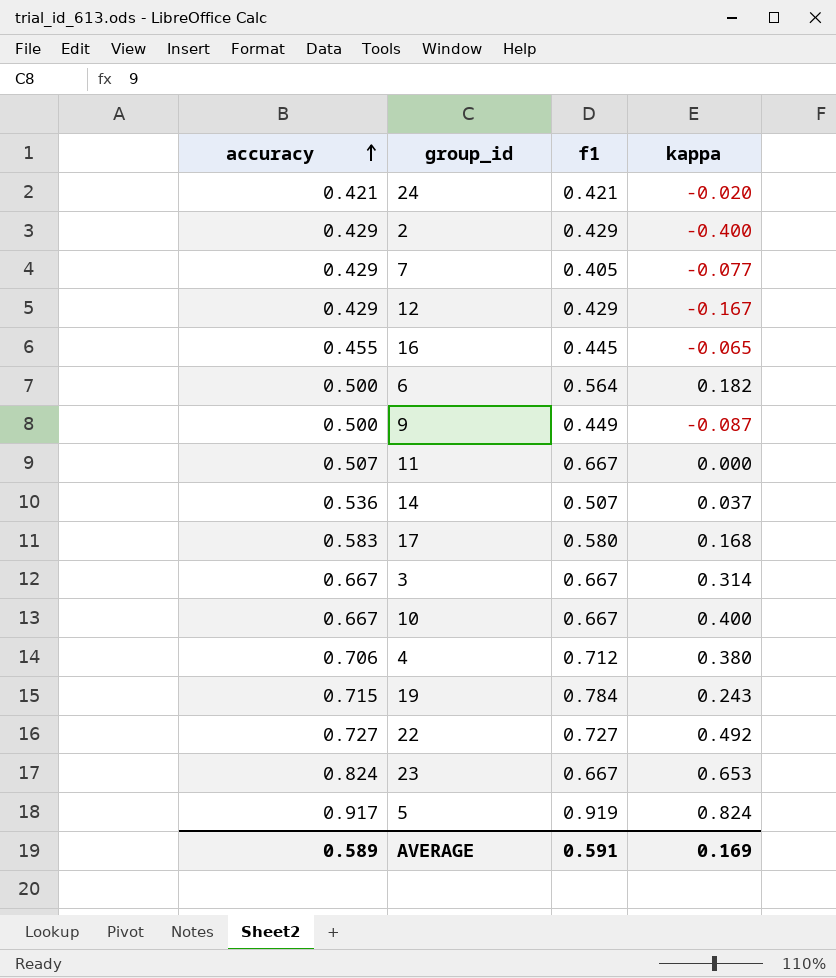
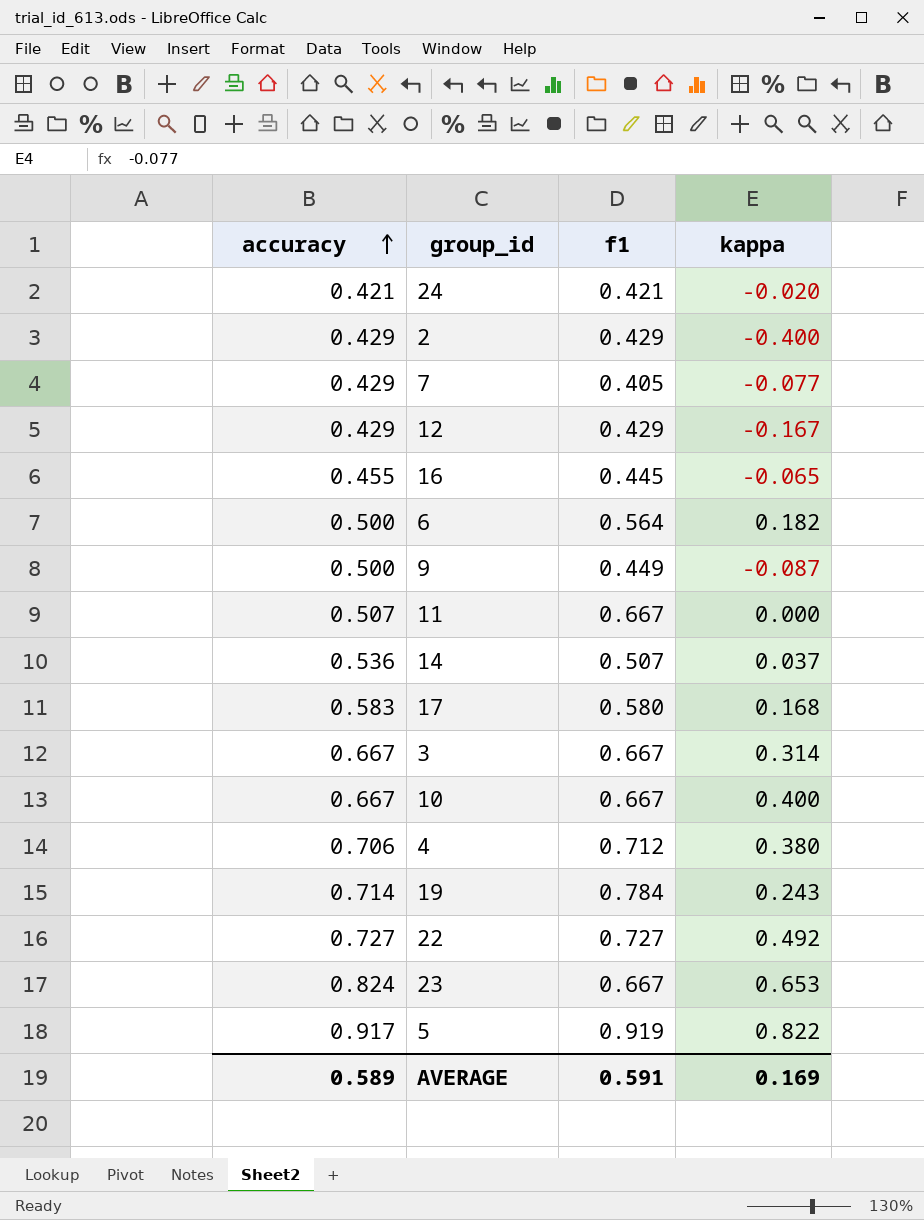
19 | accuracy: 0.715 -> 0.714
5 | kappa: 0.824 -> 0.822

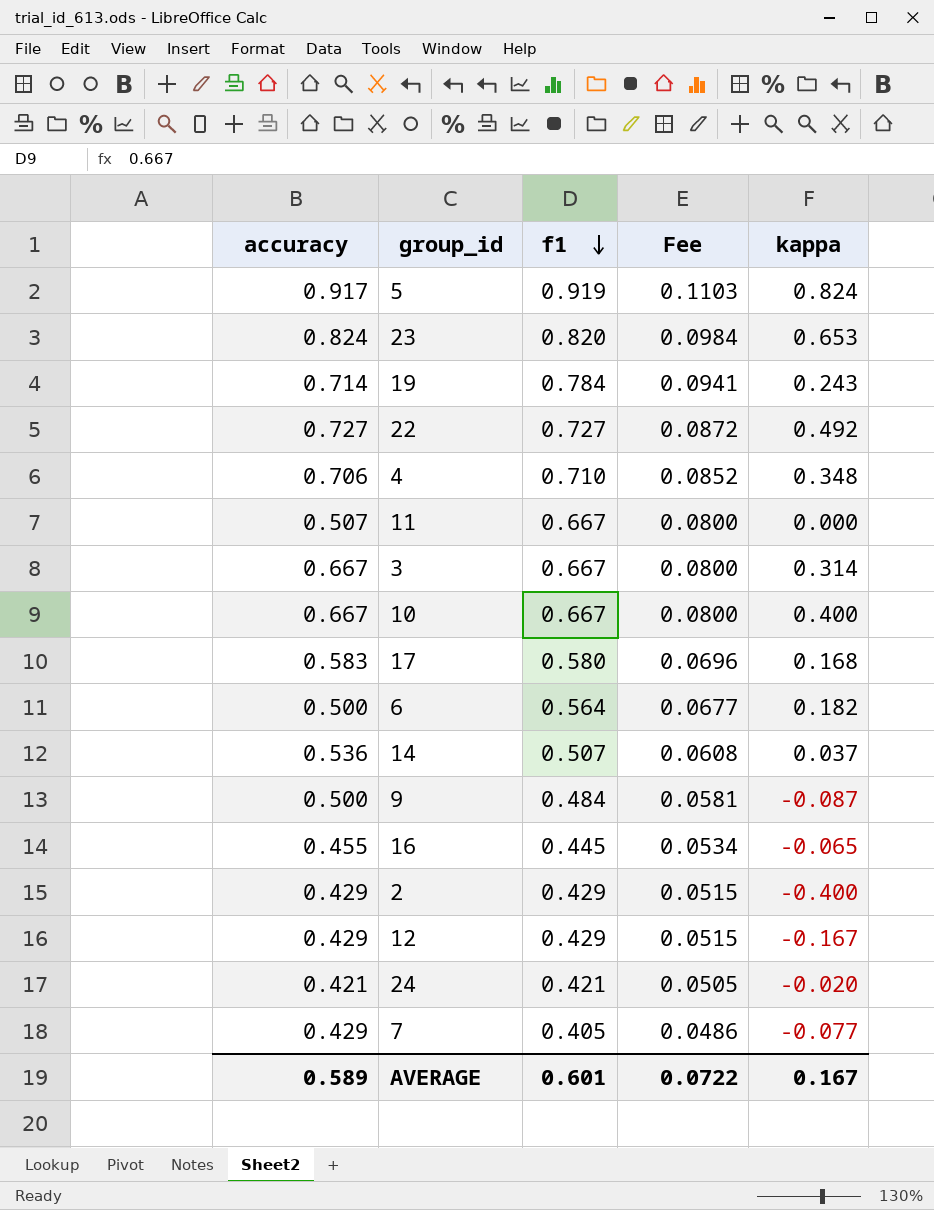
row order: accuracy ascending -> f1 descending
column Fee | formula: none -> [f1] * 0.12
5 | kappa: 0.822 -> 0.824
23 | f1: 0.667 -> 0.820
4 | f1: 0.712 -> 0.710
4 | kappa: 0.380 -> 0.348
9 | f1: 0.449 -> 0.484
AVERAGE | f1: 0.591 -> 0.601
AVERAGE | kappa: 0.169 -> 0.167

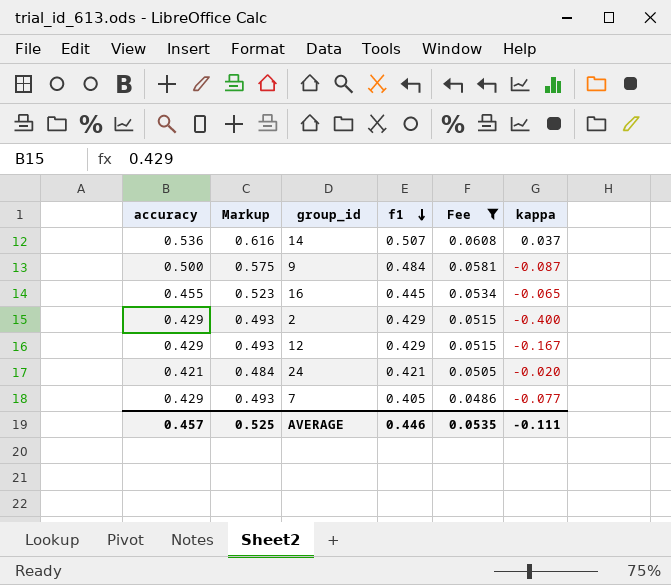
filter: none -> Fee <= 0.0608
column Markup | formula: none -> [accuracy] * 1.15
AVERAGE | accuracy: 0.589 -> 0.457
AVERAGE | f1: 0.601 -> 0.446
AVERAGE | Fee: 0.0722 -> 0.0535
AVERAGE | kappa: 0.167 -> -0.111

